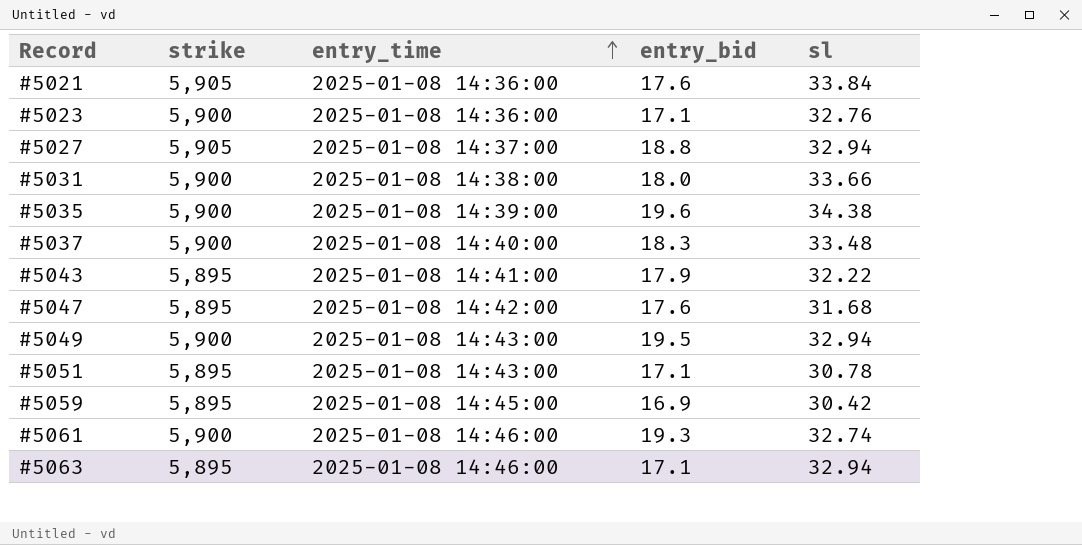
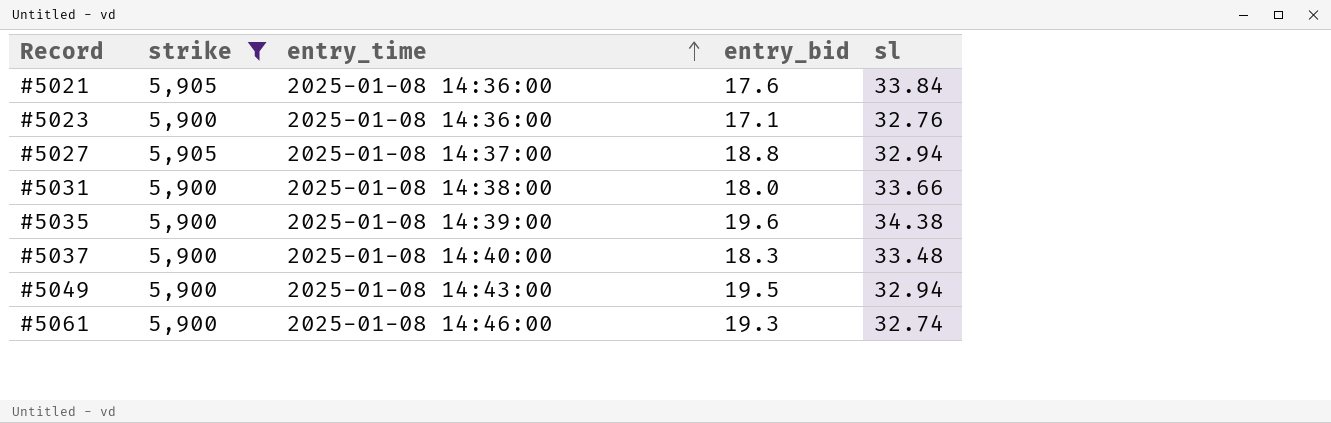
filter: none -> strike != 5,895

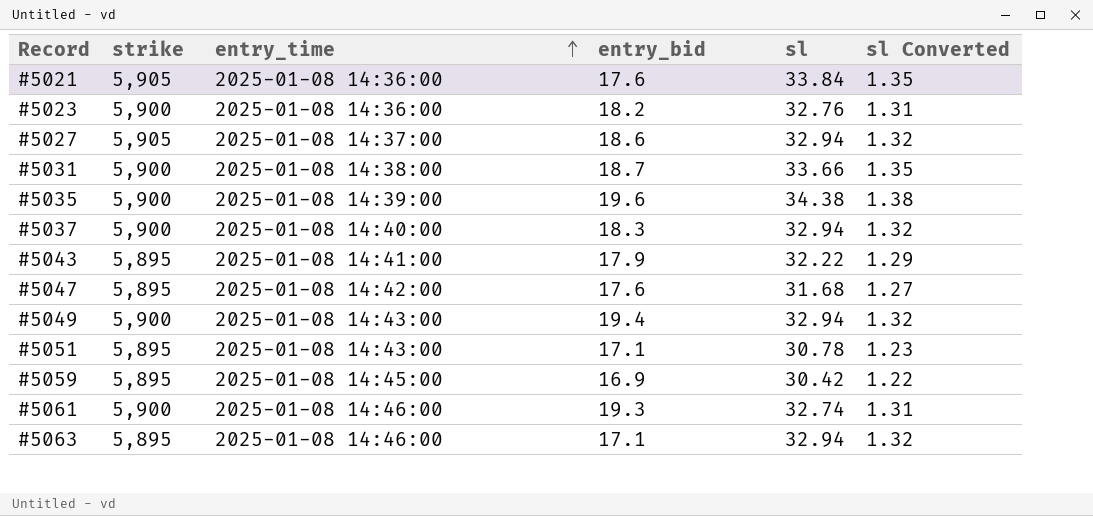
filter: strike != 5,895 -> none
column sl Converted | formula: none -> [sl] * 0.04
#5023 | entry_bid: 17.1 -> 18.2
#5027 | entry_bid: 18.8 -> 18.6
#5031 | entry_bid: 18.0 -> 18.7
#5037 | sl: 33.48 -> 32.94
#5049 | entry_bid: 19.5 -> 19.4

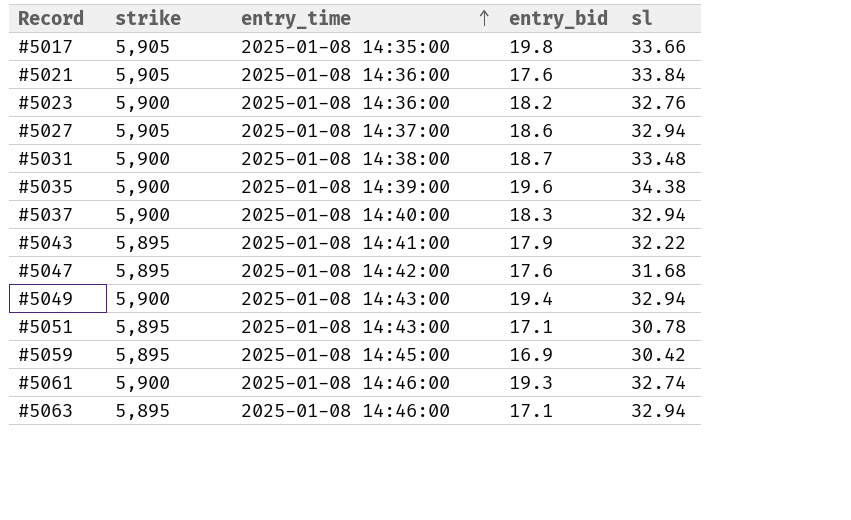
column sl Converted | formula: [sl] * 0.04 -> none
row #5017: none -> 5,905 | 2025-01-08 14:35:00 | 19.8 | 33.66
#5031 | sl: 33.66 -> 33.48

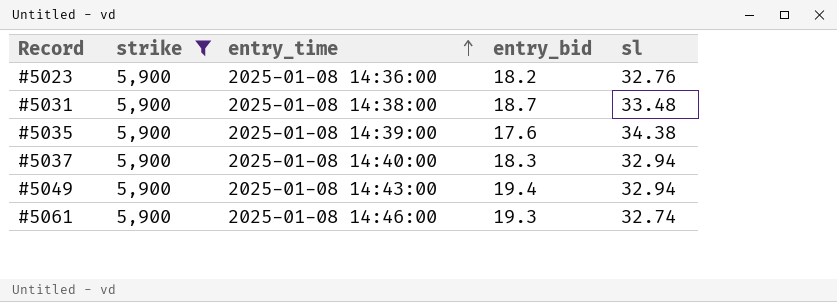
filter: none -> strike = 5,900
#5035 | entry_bid: 19.6 -> 17.6

